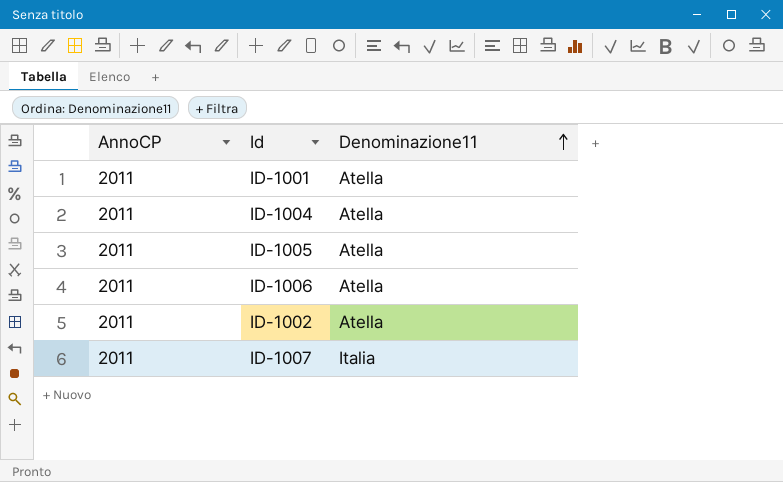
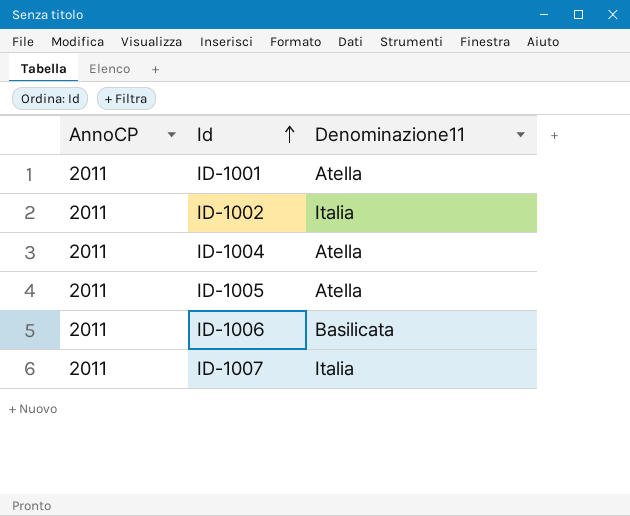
row order: Denominazione11 ascending -> Id ascending
ID-1002 | Denominazione11: Atella -> Italia
ID-1006 | Denominazione11: Atella -> Basilicata

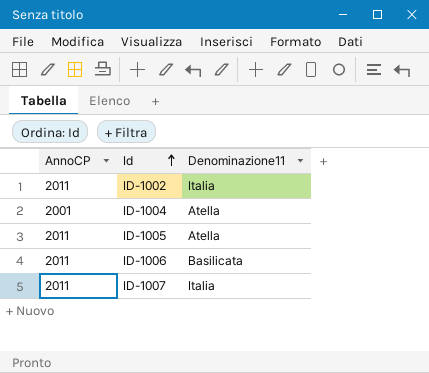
row ID-1001: 2011 | Atella -> none
ID-1004 | AnnoCP: 2011 -> 2001

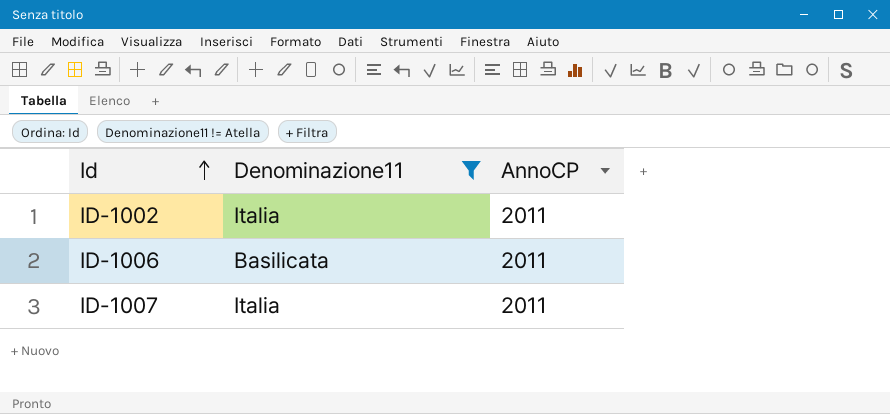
filter: none -> Denominazione11 != Atella
column AnnoCP | position: 1 -> 3

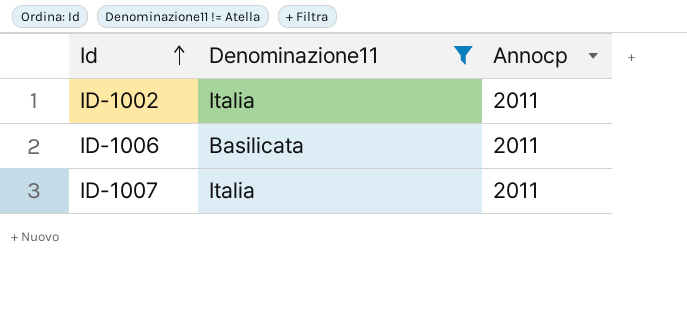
column name: AnnoCP -> Annocp

